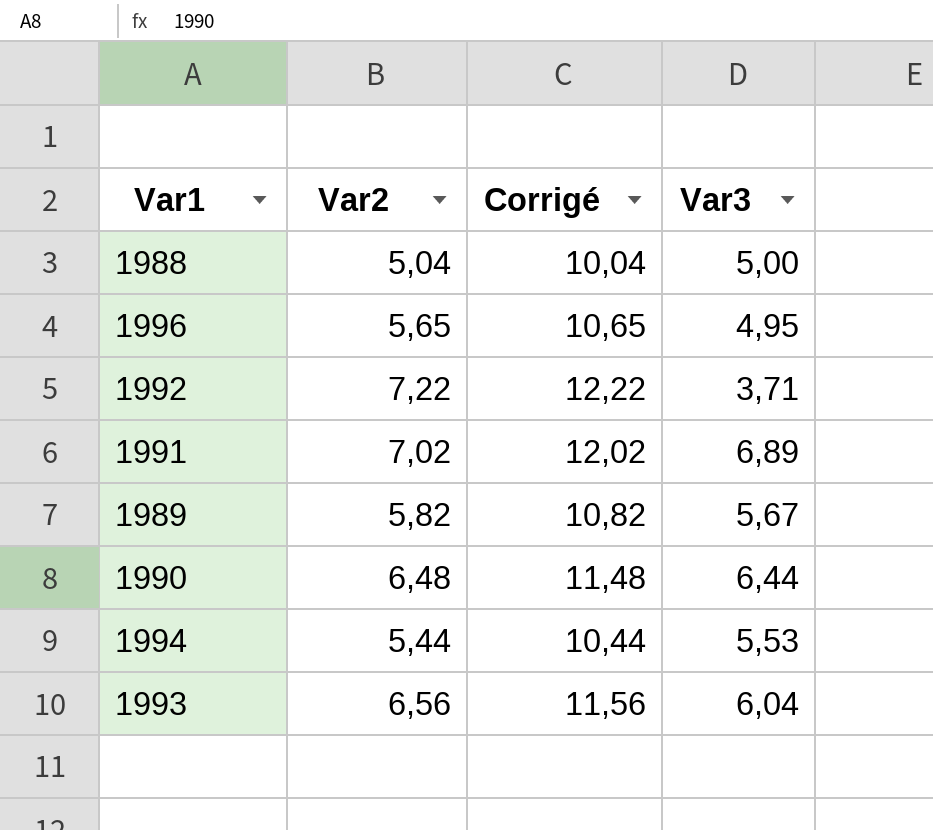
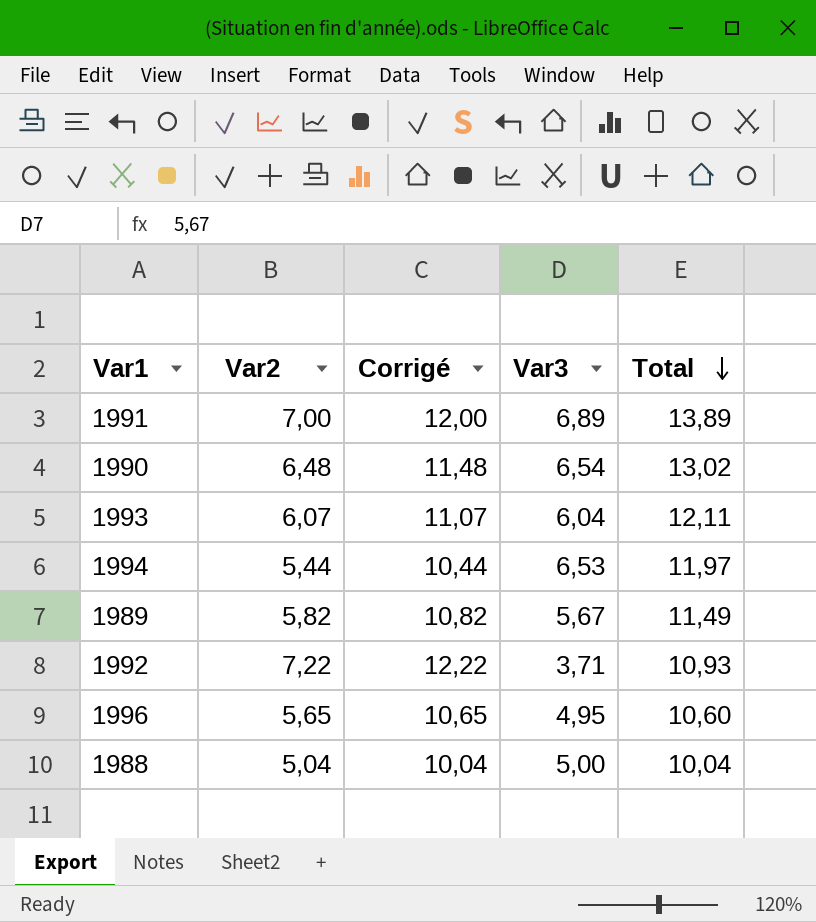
row order: none -> Total descending
column Total | formula: none -> [Var2] + [Var3]
1991 | Var2: 7,02 -> 7,00
1991 | Corrigé: 12,02 -> 12,00
1990 | Var3: 6,44 -> 6,54
1993 | Var2: 6,56 -> 6,07
1993 | Corrigé: 11,56 -> 11,07
1994 | Var3: 5,53 -> 6,53

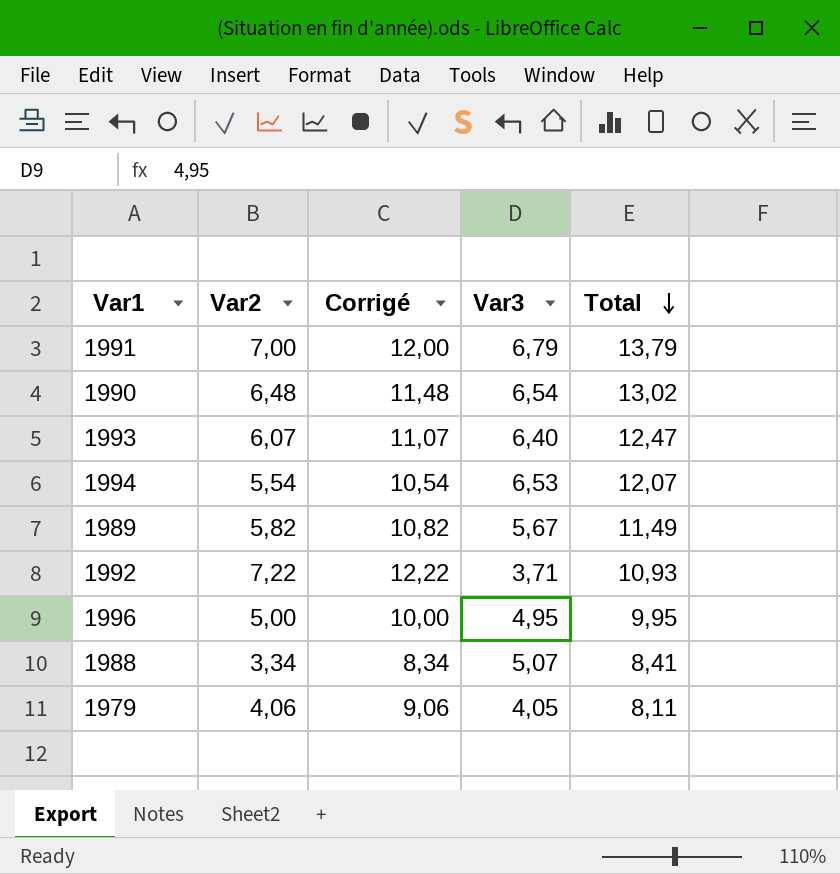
1991 | Var3: 6,89 -> 6,79
1991 | Total: 13,89 -> 13,79
1993 | Var3: 6,04 -> 6,40
1993 | Total: 12,11 -> 12,47
1994 | Var2: 5,44 -> 5,54
1994 | Corrigé: 10,44 -> 10,54
1994 | Total: 11,97 -> 12,07
1996 | Var2: 5,65 -> 5,00
1996 | Corrigé: 10,65 -> 10,00
1996 | Total: 10,60 -> 9,95
1988 | Var2: 5,04 -> 3,34
1988 | Corrigé: 10,04 -> 8,34
1988 | Var3: 5,00 -> 5,07
1988 | Total: 10,04 -> 8,41
row 1979: none -> 4,06 | 9,06 | 4,05 | 8,11

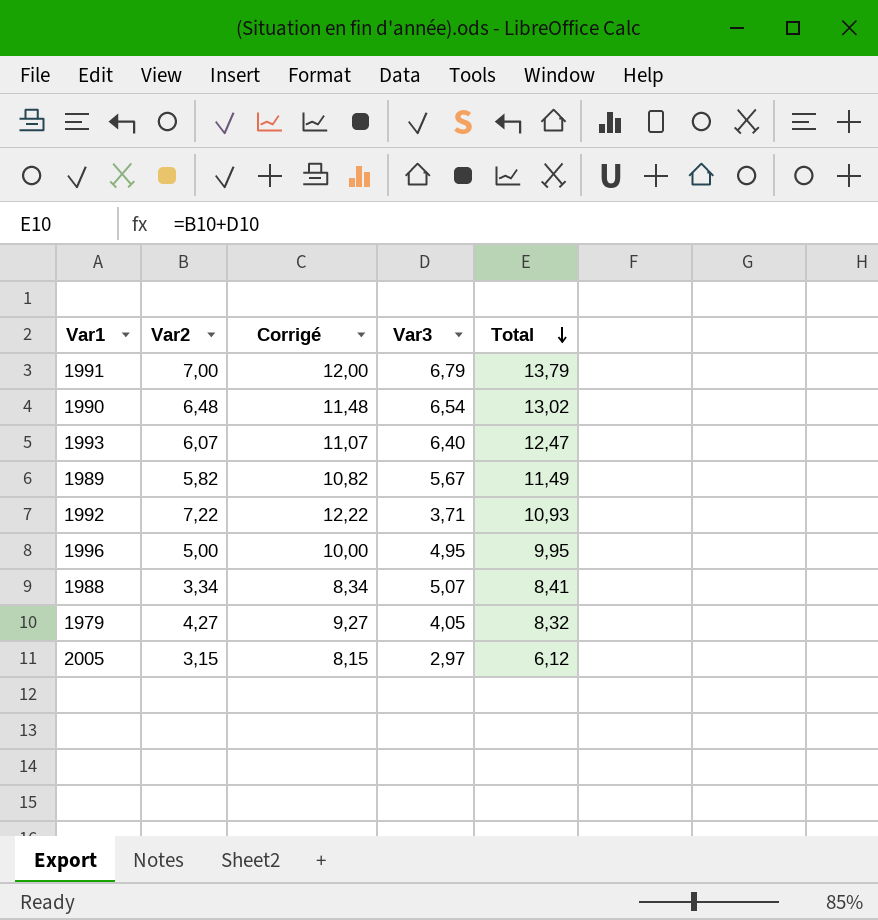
row 1994: 5,54 | 10,54 | 6,53 | 12,07 -> none
1979 | Var2: 4,06 -> 4,27
1979 | Corrigé: 9,06 -> 9,27
1979 | Total: 8,11 -> 8,32
row 2005: none -> 3,15 | 8,15 | 2,97 | 6,12

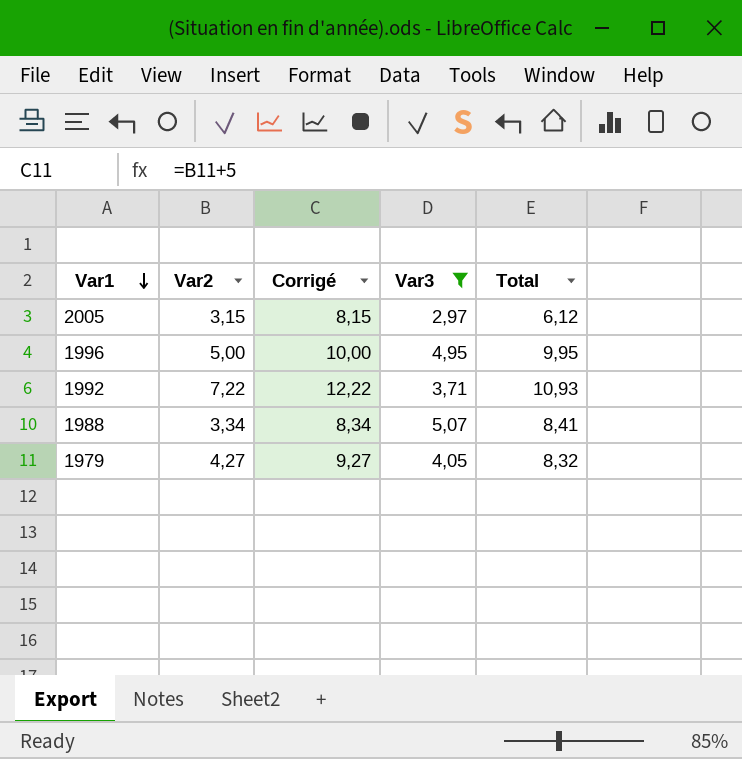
filter: none -> Var3 <= 5,07
row order: Total descending -> Var1 descending

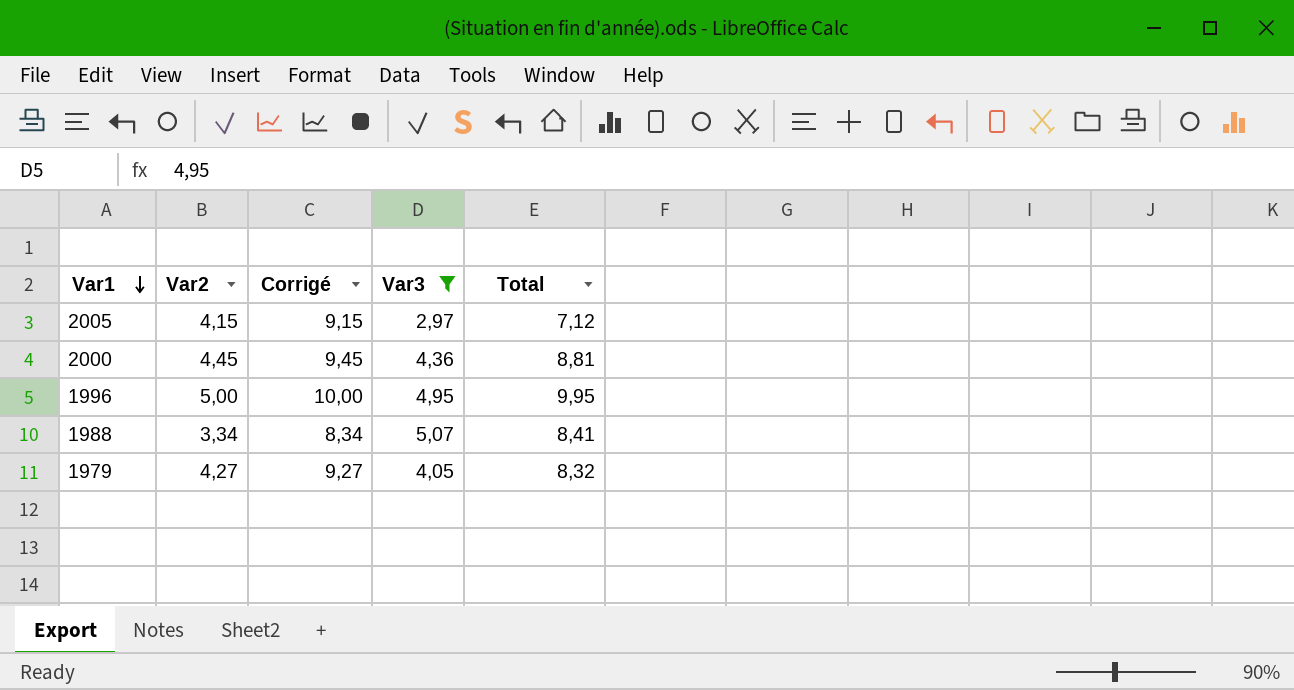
row 1992: 7,22 | 12,22 | 3,71 | 10,93 -> none
2005 | Var2: 3,15 -> 4,15
2005 | Corrigé: 8,15 -> 9,15
2005 | Total: 6,12 -> 7,12
row 2000: none -> 4,45 | 9,45 | 4,36 | 8,81

